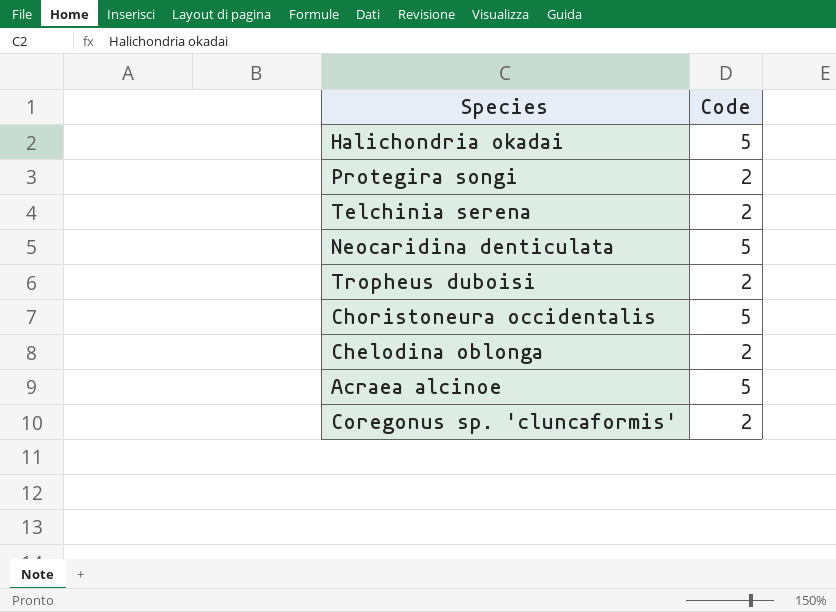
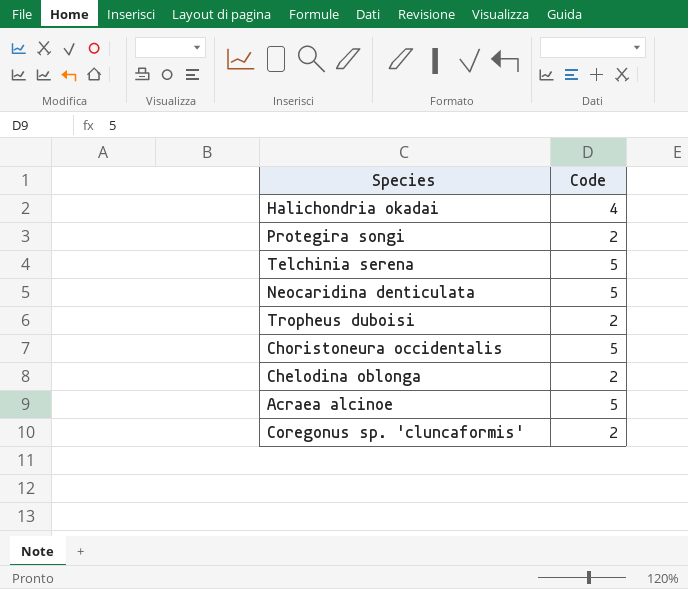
Halichondria okadai | Code: 5 -> 4
Telchinia serena | Code: 2 -> 5

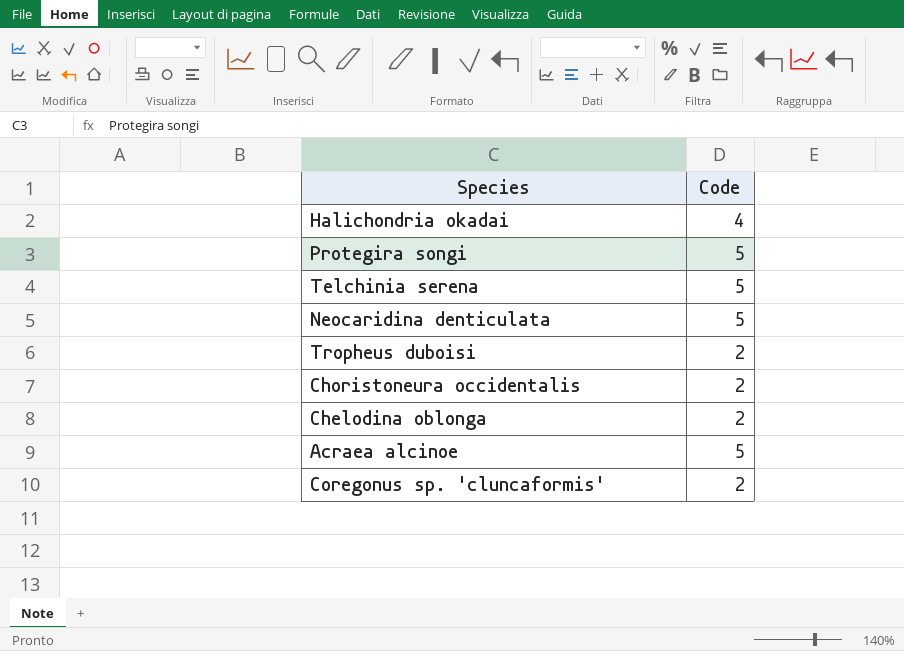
Protegira songi | Code: 2 -> 5
Choristoneura occidentalis | Code: 5 -> 2

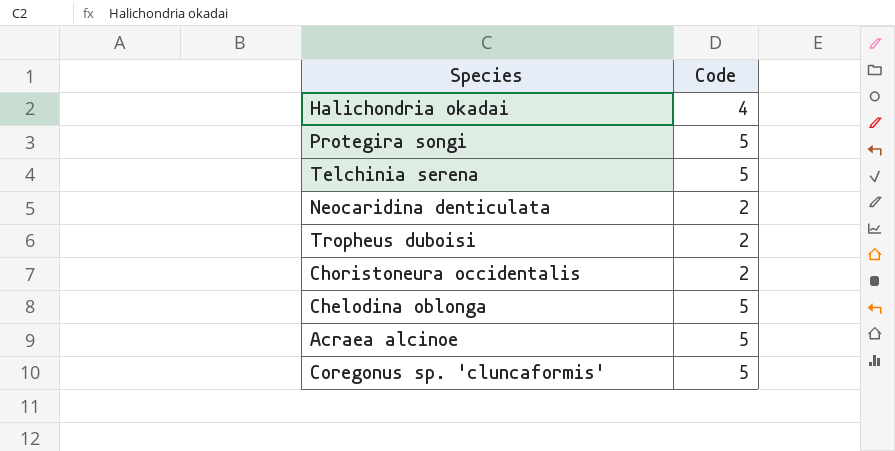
Neocaridina denticulata | Code: 5 -> 2
Chelodina oblonga | Code: 2 -> 5
Coregonus sp. 'cluncaformis' | Code: 2 -> 5

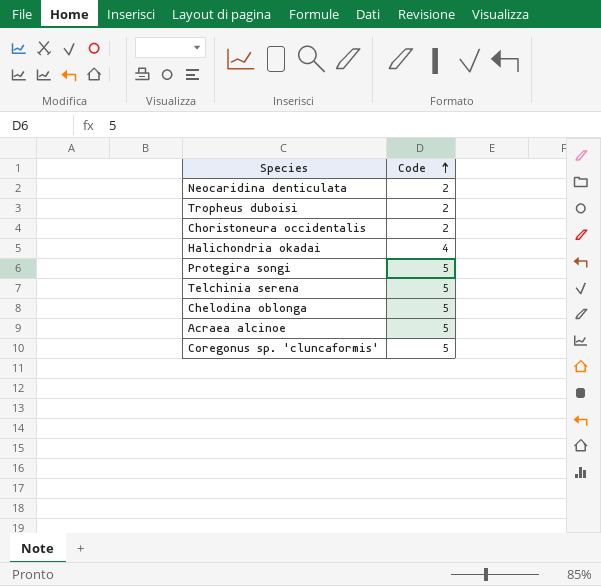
row order: none -> Code ascending

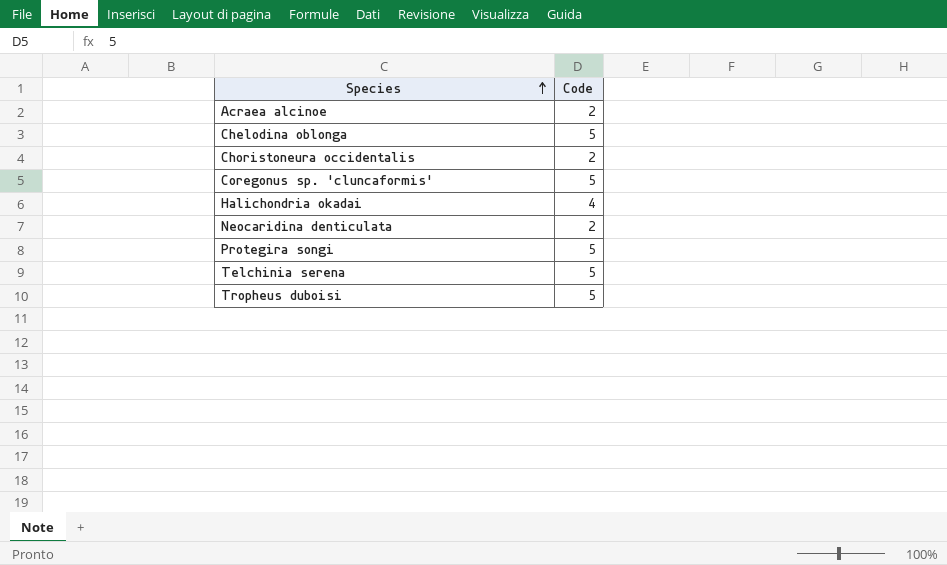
row order: Code ascending -> Species ascending
Acraea alcinoe | Code: 5 -> 2
Tropheus duboisi | Code: 2 -> 5

